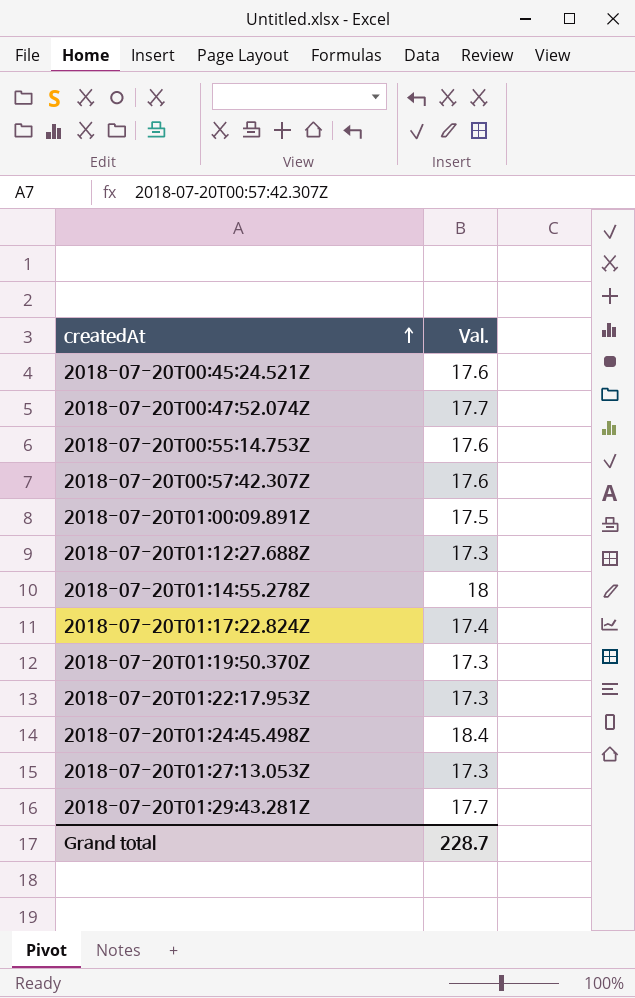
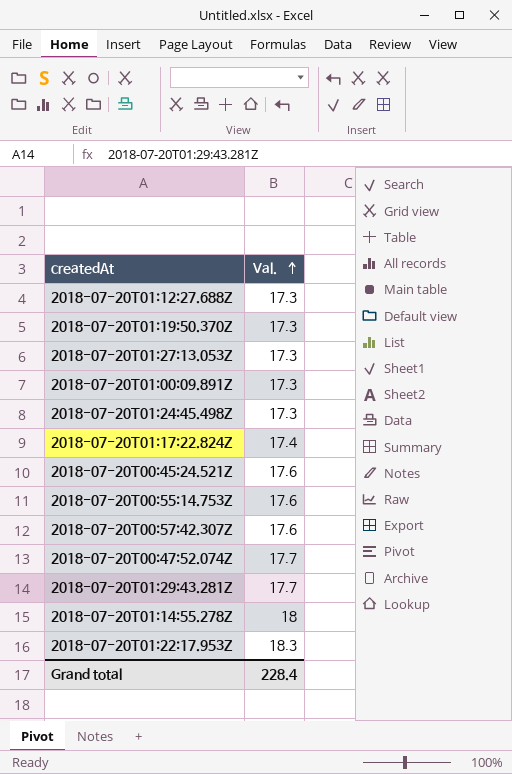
row order: createdAt ascending -> Val. ascending
2018-07-20T01:00:09.891Z | Val.: 17.5 -> 17.3
2018-07-20T01:24:45.498Z | Val.: 18.4 -> 17.3
2018-07-20T01:22:17.953Z | Val.: 17.3 -> 18.3
Grand total | Val.: 228.7 -> 228.4

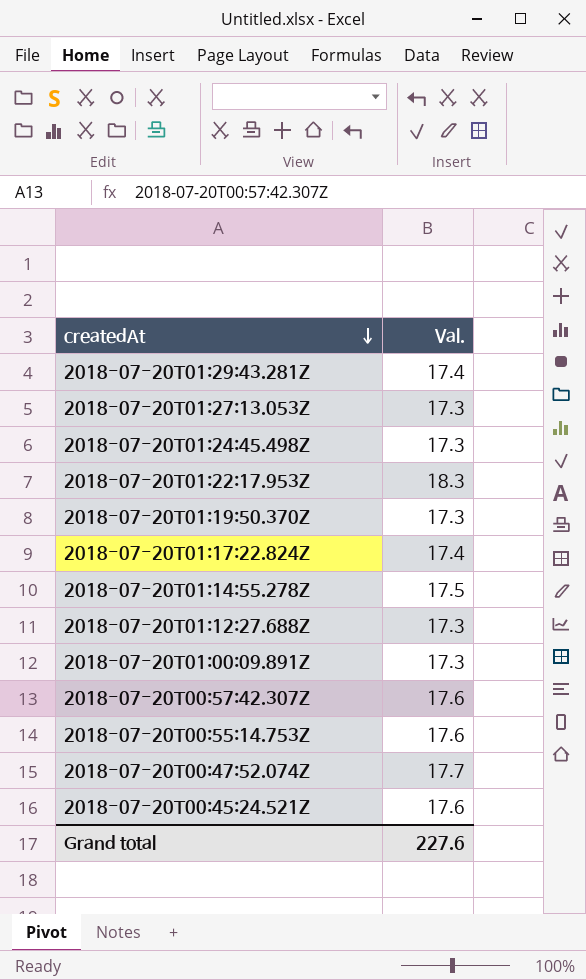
row order: Val. ascending -> createdAt descending
2018-07-20T01:29:43.281Z | Val.: 17.7 -> 17.4
2018-07-20T01:14:55.278Z | Val.: 18 -> 17.5
Grand total | Val.: 228.4 -> 227.6

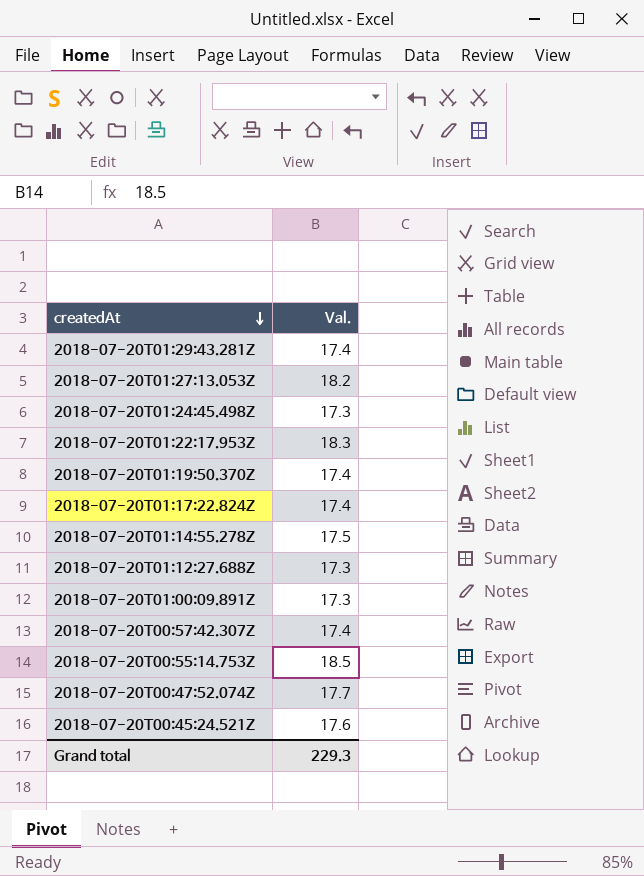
2018-07-20T01:27:13.053Z | Val.: 17.3 -> 18.2
2018-07-20T01:19:50.370Z | Val.: 17.3 -> 17.4
2018-07-20T00:57:42.307Z | Val.: 17.6 -> 17.4
2018-07-20T00:55:14.753Z | Val.: 17.6 -> 18.5
Grand total | Val.: 227.6 -> 229.3

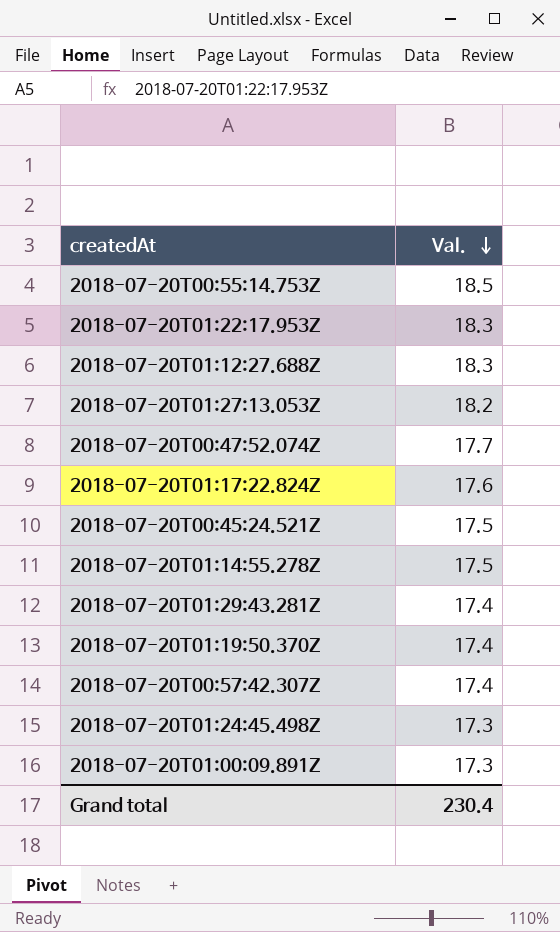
row order: createdAt descending -> Val. descending
2018-07-20T01:12:27.688Z | Val.: 17.3 -> 18.3
2018-07-20T01:17:22.824Z | Val.: 17.4 -> 17.6
2018-07-20T00:45:24.521Z | Val.: 17.6 -> 17.5
Grand total | Val.: 229.3 -> 230.4

